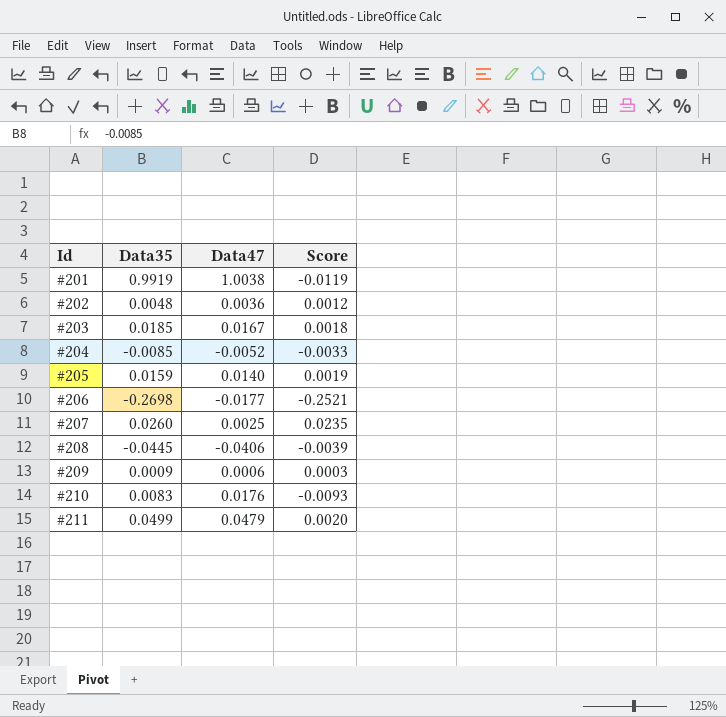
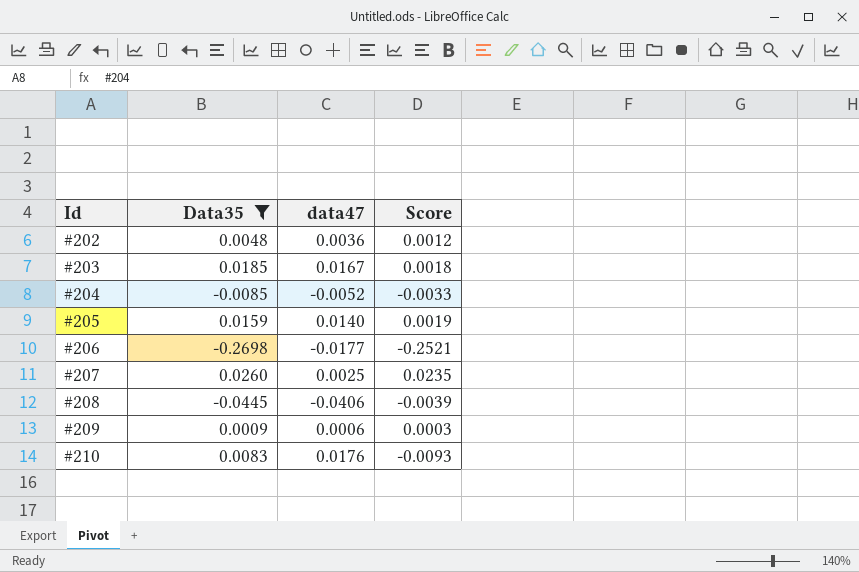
filter: none -> Data35 <= 0.0260
column name: Data47 -> data47

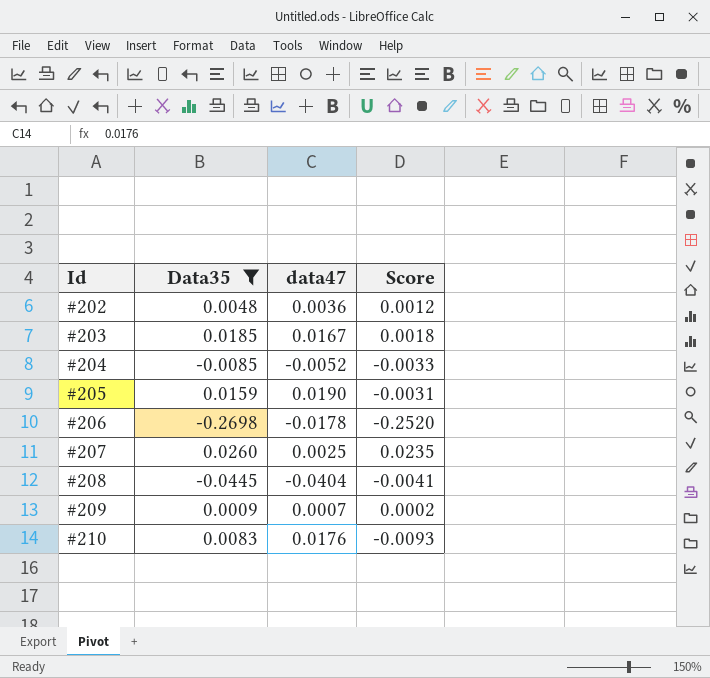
#205 | data47: 0.0140 -> 0.0190
#205 | Score: 0.0019 -> -0.0031
#206 | data47: -0.0177 -> -0.0178
#206 | Score: -0.2521 -> -0.2520
#208 | data47: -0.0406 -> -0.0404
#208 | Score: -0.0039 -> -0.0041
#209 | data47: 0.0006 -> 0.0007
#209 | Score: 0.0003 -> 0.0002

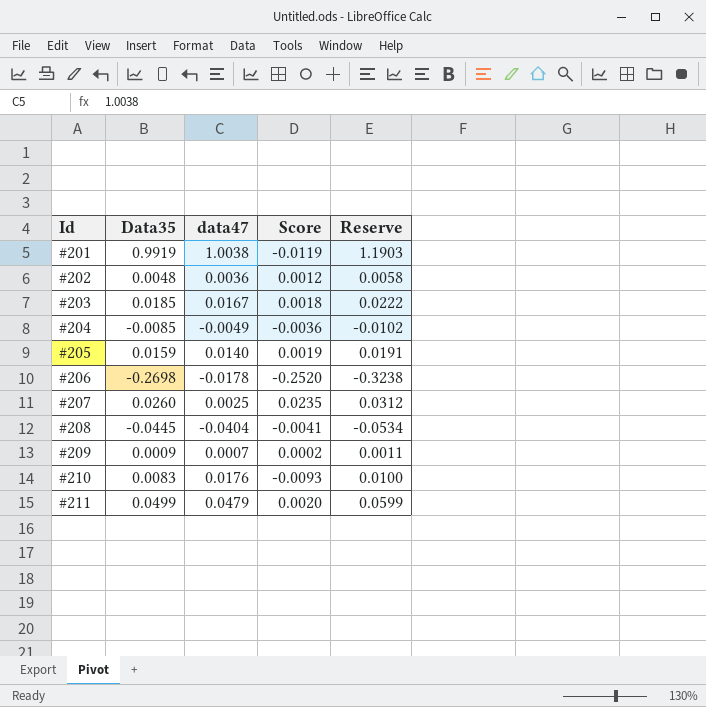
filter: Data35 <= 0.0260 -> none
column Reserve | formula: none -> [Data35] * 1.2
#204 | data47: -0.0052 -> -0.0049
#204 | Score: -0.0033 -> -0.0036
#205 | data47: 0.0190 -> 0.0140
#205 | Score: -0.0031 -> 0.0019

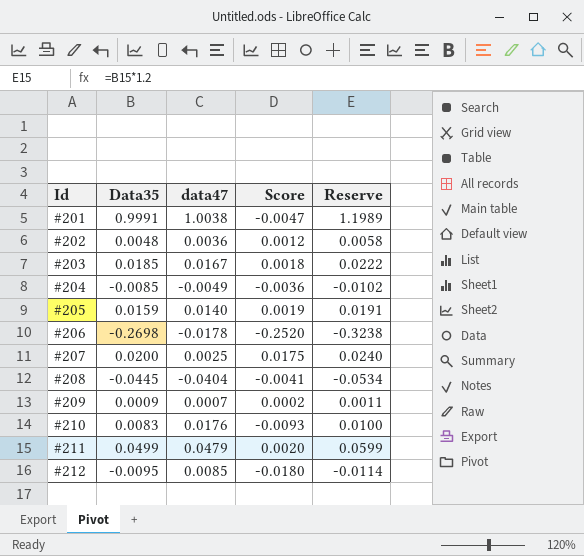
#201 | Data35: 0.9919 -> 0.9991
#201 | Score: -0.0119 -> -0.0047
#201 | Reserve: 1.1903 -> 1.1989
#207 | Data35: 0.0260 -> 0.0200
#207 | Score: 0.0235 -> 0.0175
#207 | Reserve: 0.0312 -> 0.0240
row #212: none -> -0.0095 | 0.0085 | -0.0180 | -0.0114

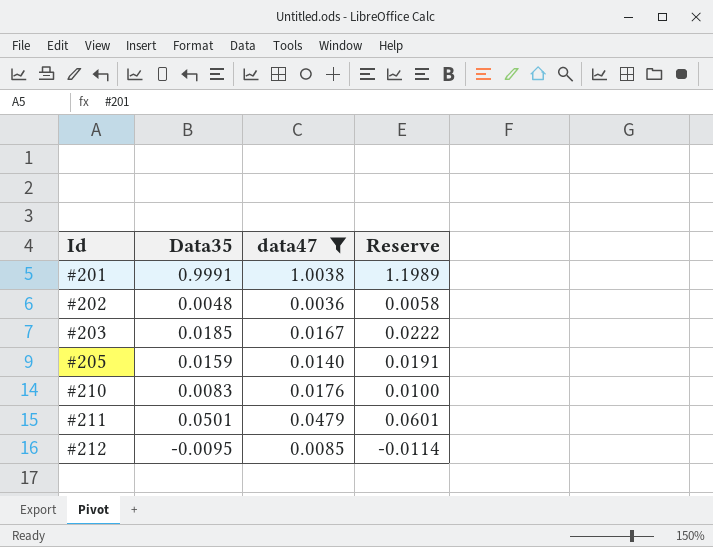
filter: none -> data47 >= 0.0036
column Score | formula: [Data35] - [data47] -> none
#211 | Data35: 0.0499 -> 0.0501
#211 | Reserve: 0.0599 -> 0.0601

